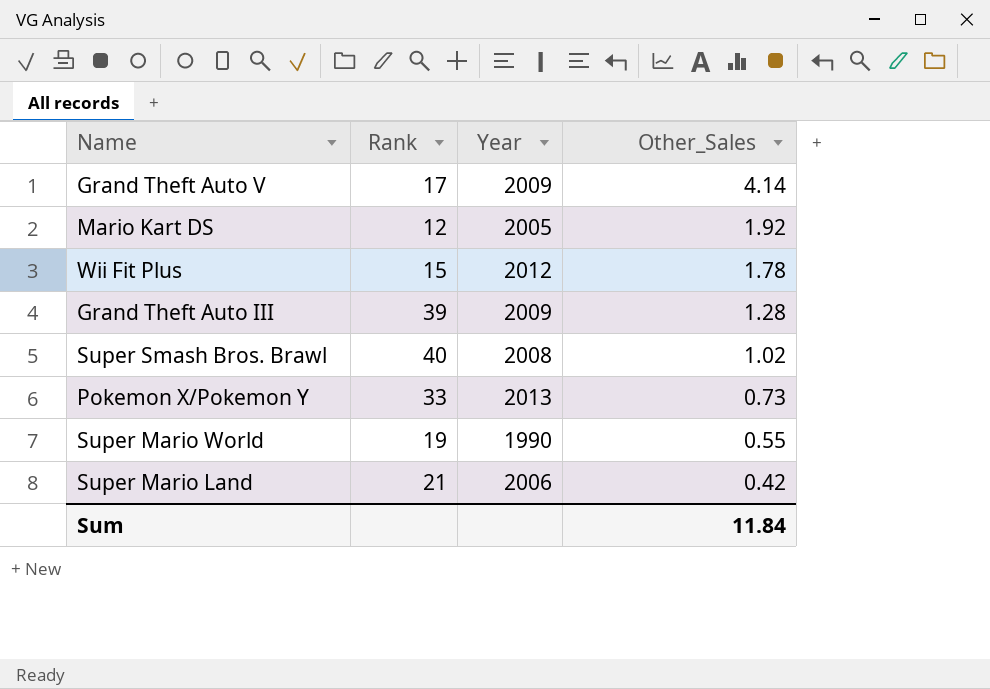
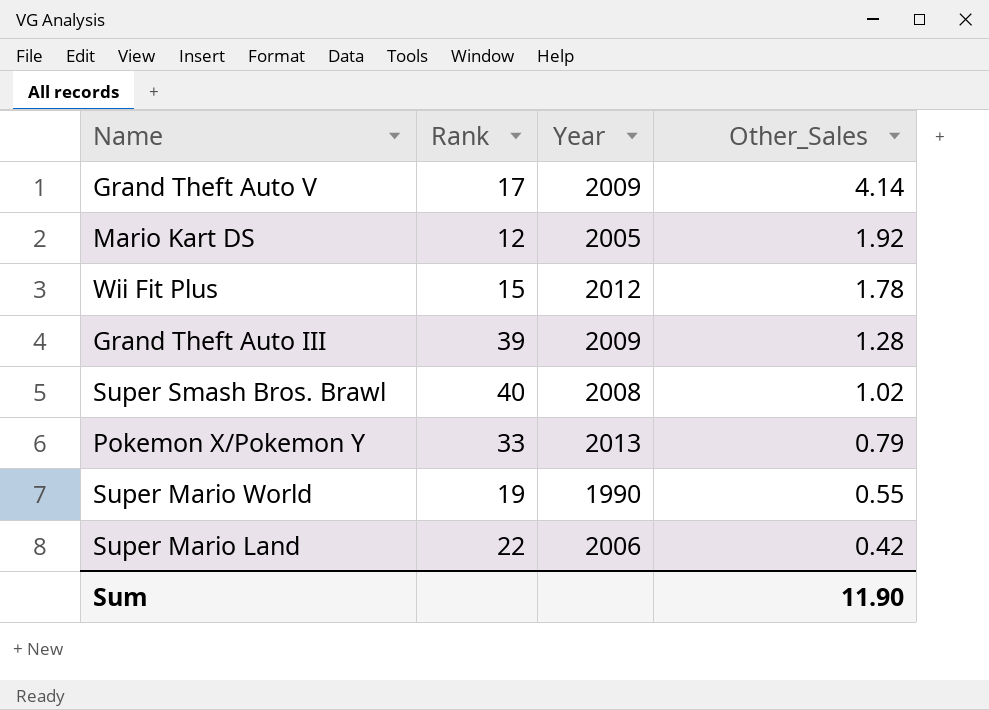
Pokemon X/Pokemon Y | Other_Sales: 0.73 -> 0.79
Super Mario Land | Rank: 21 -> 22
Sum | Other_Sales: 11.84 -> 11.90

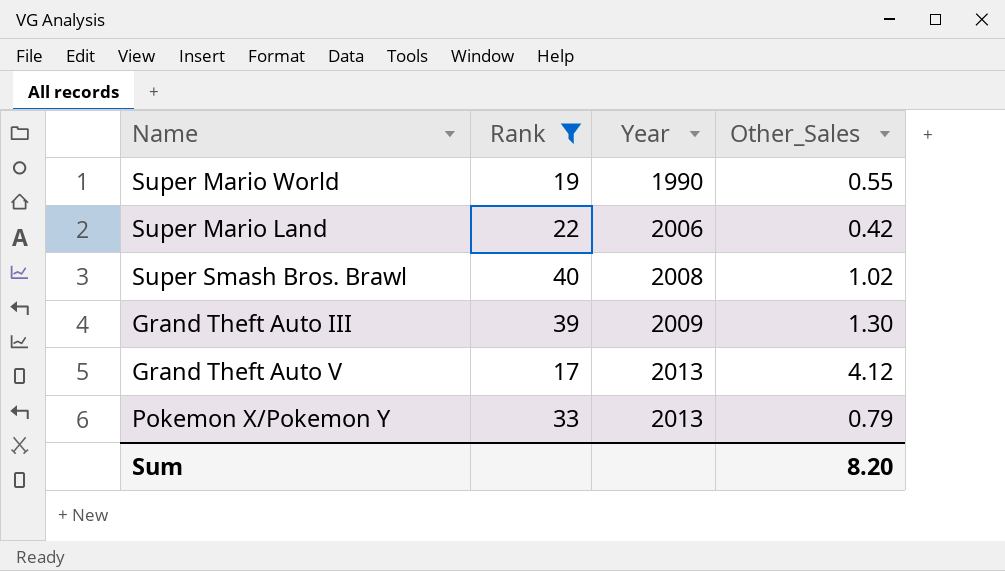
filter: none -> Rank >= 17
row order: Other_Sales descending -> Year ascending
Grand Theft Auto III | Other_Sales: 1.28 -> 1.30
Grand Theft Auto V | Year: 2009 -> 2013
Grand Theft Auto V | Other_Sales: 4.14 -> 4.12
Sum | Other_Sales: 11.90 -> 8.20

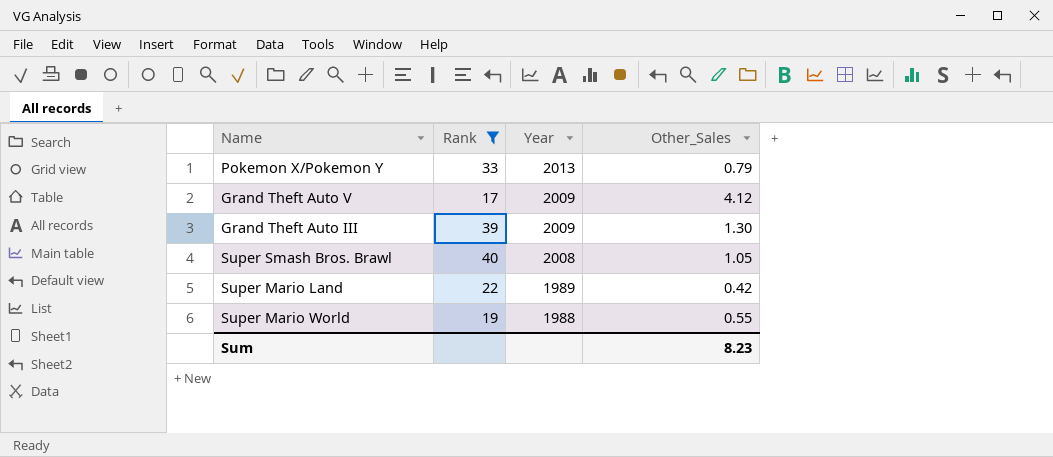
row order: Year ascending -> Year descending
Grand Theft Auto V | Year: 2013 -> 2009
Super Smash Bros. Brawl | Other_Sales: 1.02 -> 1.05
Super Mario Land | Year: 2006 -> 1989
Super Mario World | Year: 1990 -> 1988
Sum | Other_Sales: 8.20 -> 8.23

